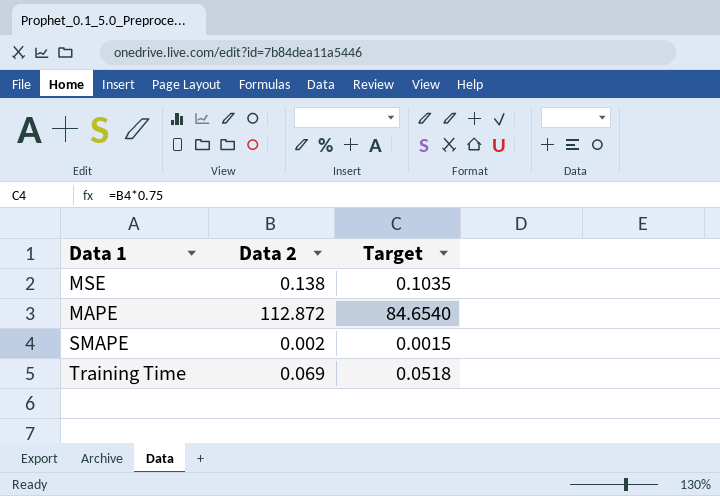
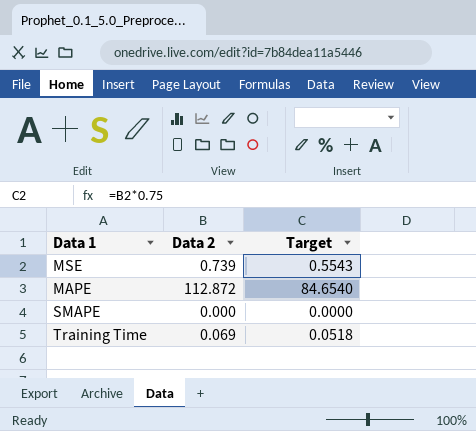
MSE | Data 2: 0.138 -> 0.739
MSE | Target: 0.1035 -> 0.5543
SMAPE | Data 2: 0.002 -> 0.000
SMAPE | Target: 0.0015 -> 0.0000

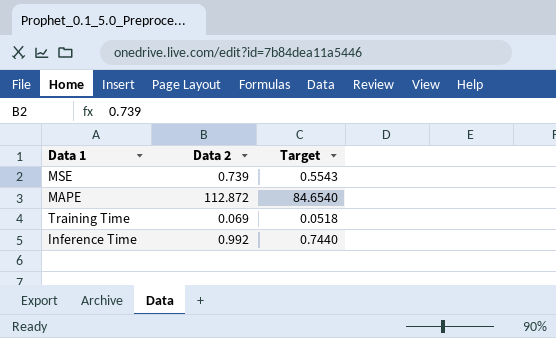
row SMAPE: 0.000 | 0.0000 -> none
row Inference Time: none -> 0.992 | 0.7440

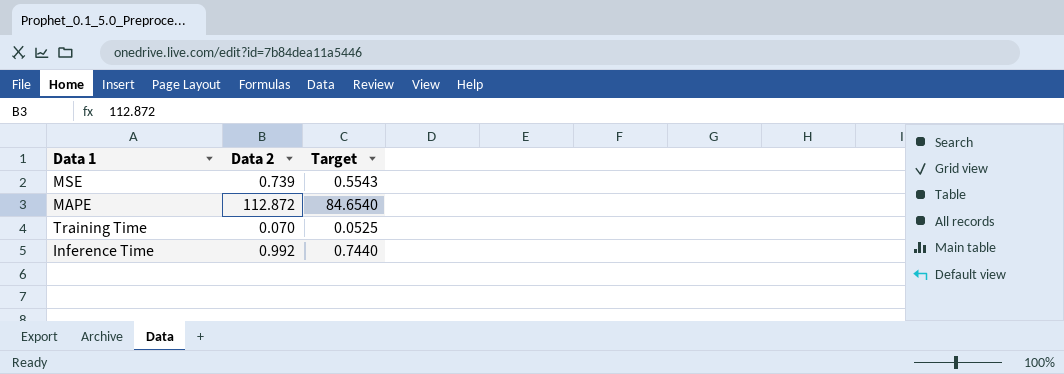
Training Time | Data 2: 0.069 -> 0.070
Training Time | Target: 0.0518 -> 0.0525

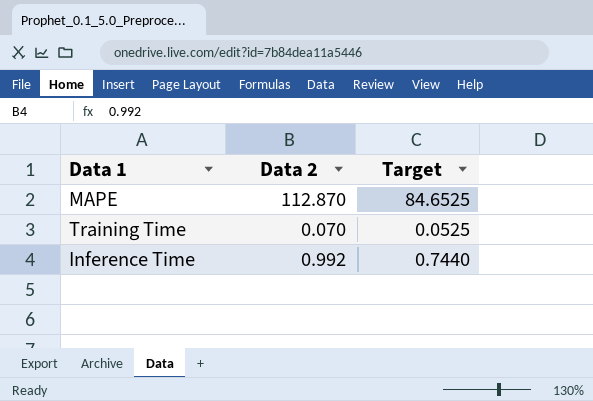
row MSE: 0.739 | 0.5543 -> none
MAPE | Data 2: 112.872 -> 112.870
MAPE | Target: 84.6540 -> 84.6525

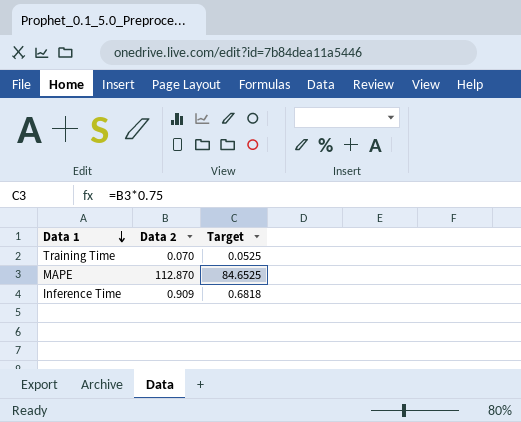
row order: none -> Data 1 descending
Inference Time | Data 2: 0.992 -> 0.909
Inference Time | Target: 0.7440 -> 0.6818

